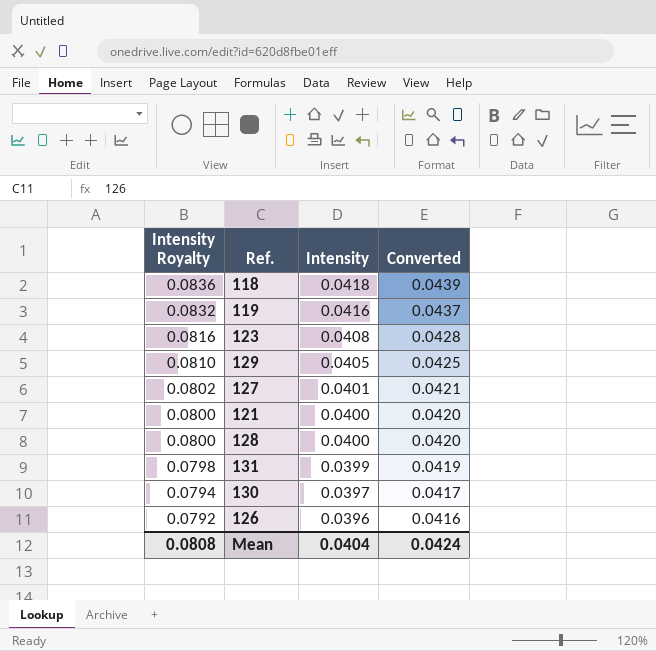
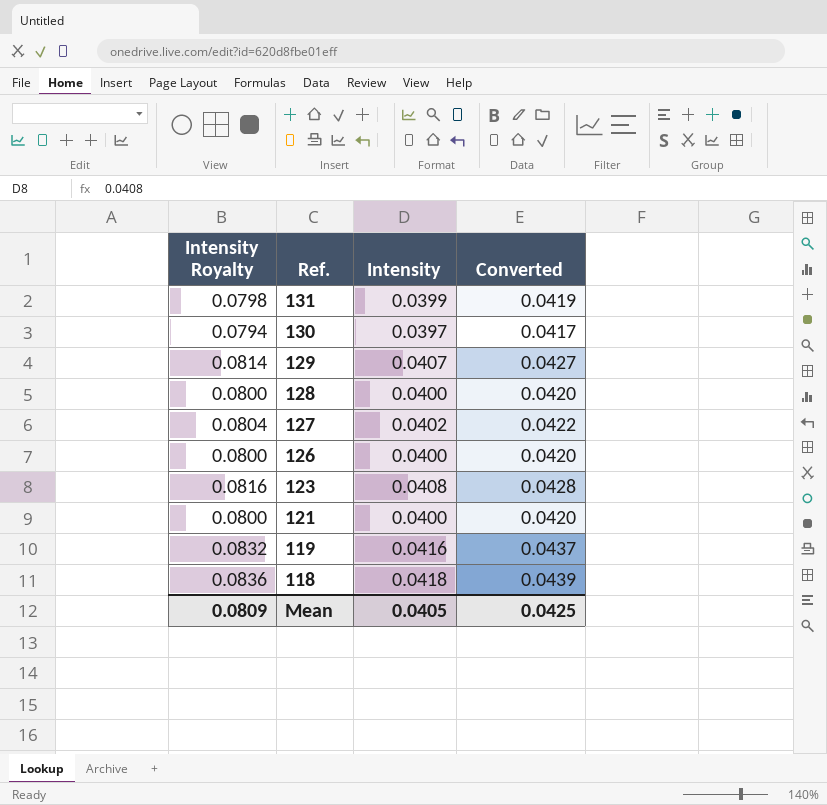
row order: Intensity Royalty descending -> Ref. descending
129 | Intensity Royalty: 0.0810 -> 0.0814
129 | Intensity: 0.0405 -> 0.0407
129 | Converted: 0.0425 -> 0.0427
127 | Intensity Royalty: 0.0802 -> 0.0804
127 | Intensity: 0.0401 -> 0.0402
127 | Converted: 0.0421 -> 0.0422
126 | Intensity Royalty: 0.0792 -> 0.0800
126 | Intensity: 0.0396 -> 0.0400
126 | Converted: 0.0416 -> 0.0420
Mean | Intensity Royalty: 0.0808 -> 0.0809
Mean | Intensity: 0.0404 -> 0.0405
Mean | Converted: 0.0424 -> 0.0425

